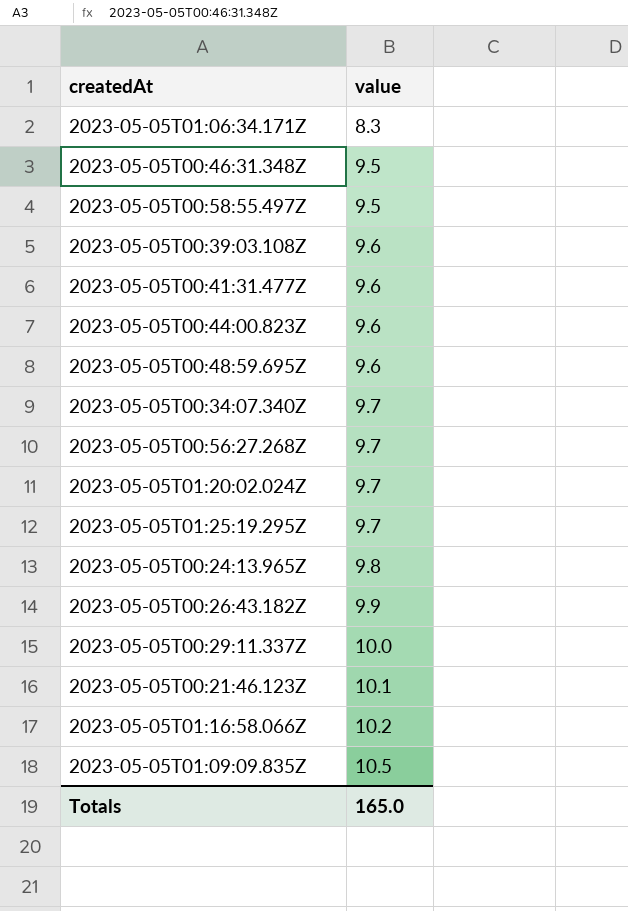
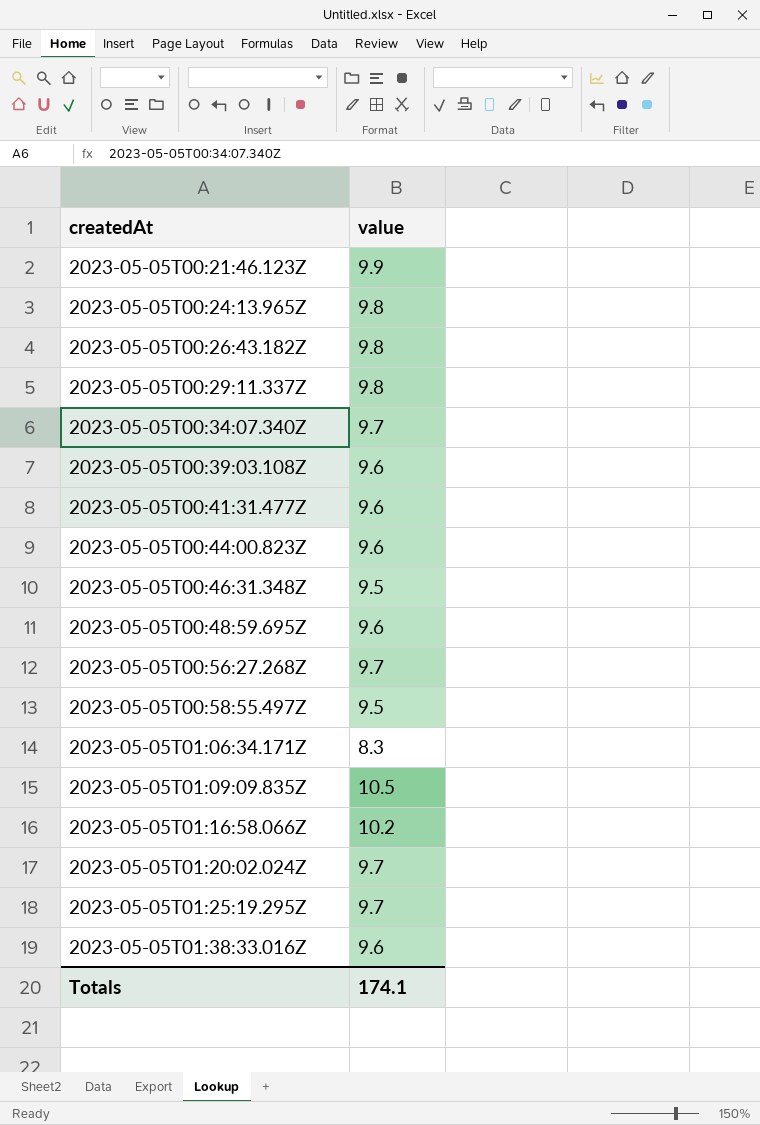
row order: value ascending -> createdAt ascending
2023-05-05T00:21:46.123Z | value: 10.1 -> 9.9
2023-05-05T00:26:43.182Z | value: 9.9 -> 9.8
2023-05-05T00:29:11.337Z | value: 10.0 -> 9.8
row 2023-05-05T01:38:33.016Z: none -> 9.6
Totals | value: 165.0 -> 174.1

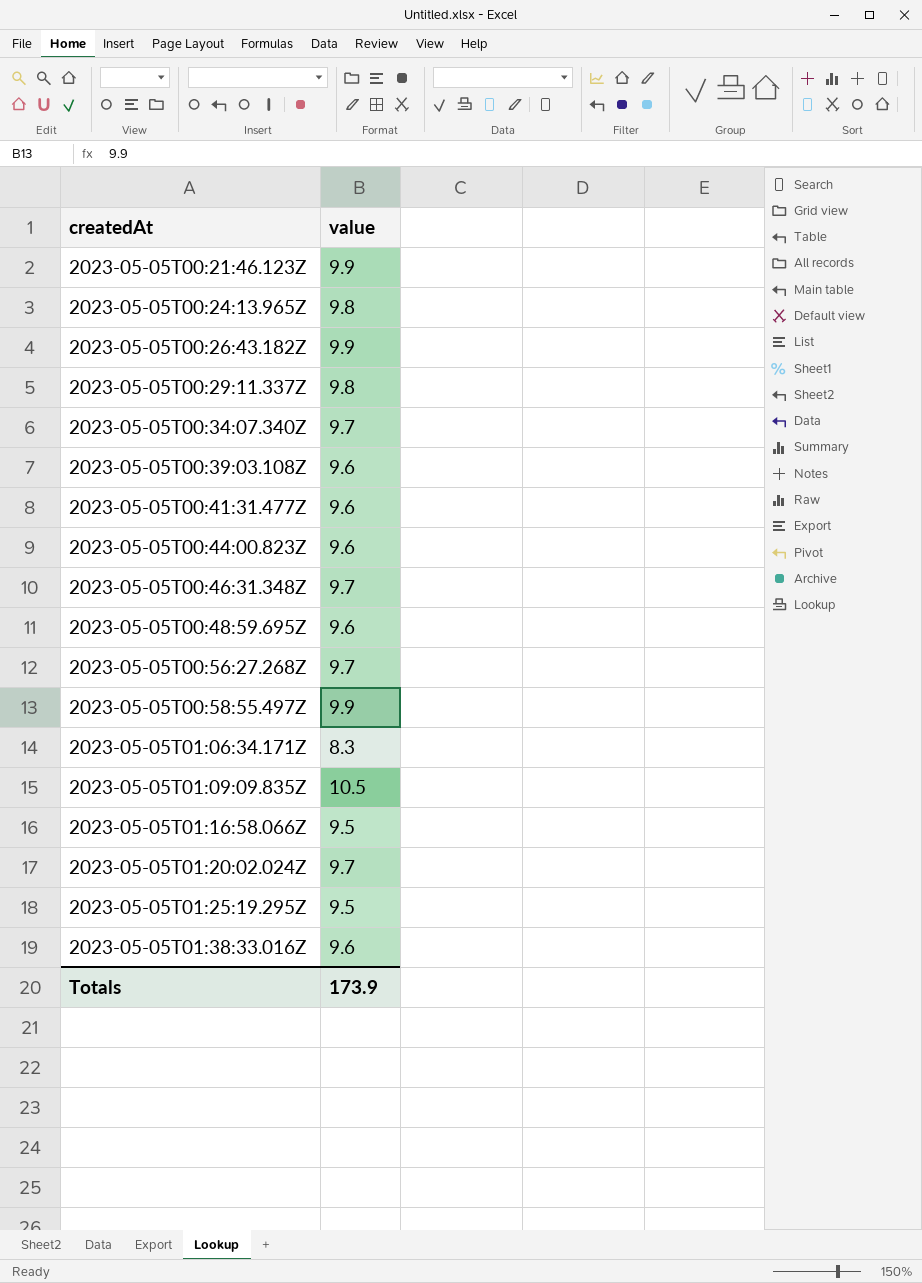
2023-05-05T00:26:43.182Z | value: 9.8 -> 9.9
2023-05-05T00:46:31.348Z | value: 9.5 -> 9.7
2023-05-05T00:58:55.497Z | value: 9.5 -> 9.9
2023-05-05T01:16:58.066Z | value: 10.2 -> 9.5
2023-05-05T01:25:19.295Z | value: 9.7 -> 9.5
Totals | value: 174.1 -> 173.9

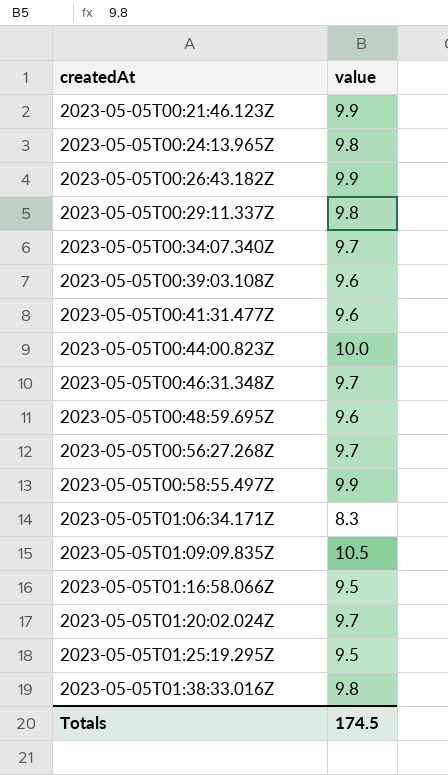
2023-05-05T00:44:00.823Z | value: 9.6 -> 10.0
2023-05-05T01:38:33.016Z | value: 9.6 -> 9.8
Totals | value: 173.9 -> 174.5

